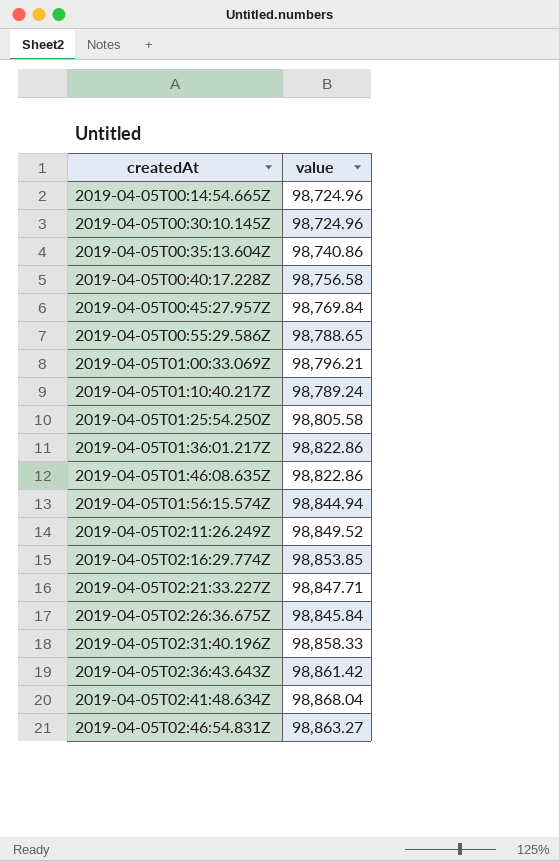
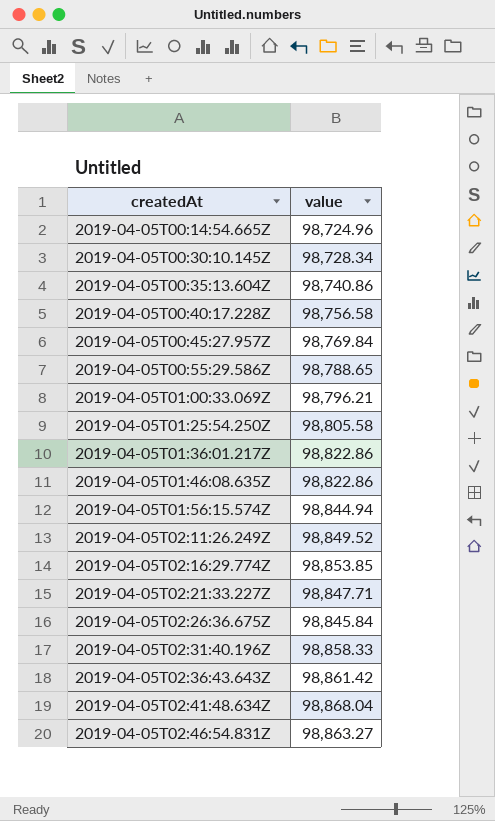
row 2019-04-05T01:10:40.217Z: 98,789.24 -> none
2019-04-05T00:30:10.145Z | value: 98,724.96 -> 98,728.34

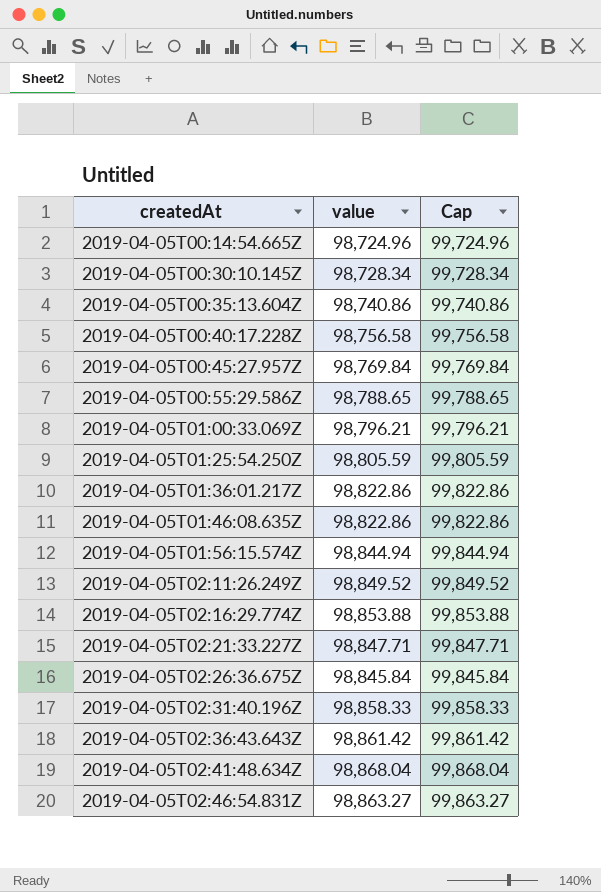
column Cap | formula: none -> [value] + 1000
2019-04-05T01:25:54.250Z | value: 98,805.58 -> 98,805.59
2019-04-05T02:16:29.774Z | value: 98,853.85 -> 98,853.88

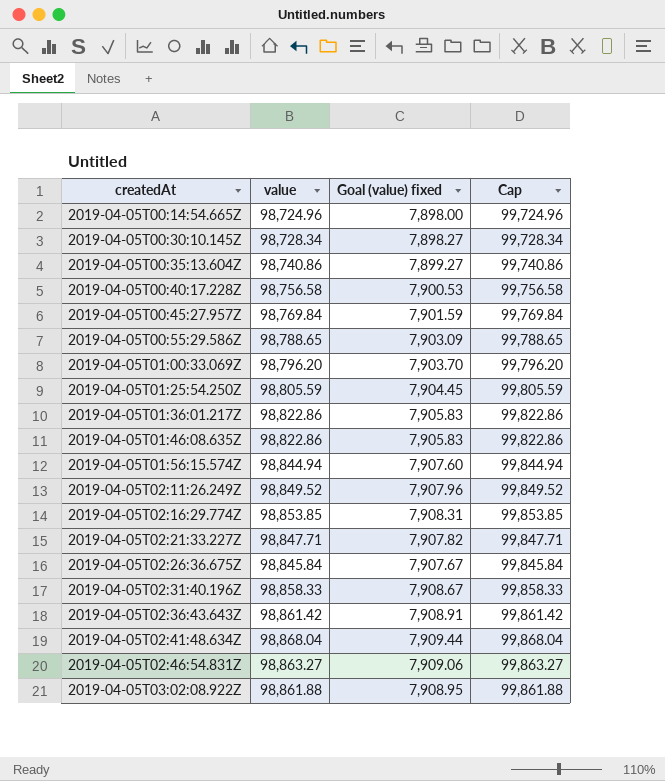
column Goal (value) fixed | formula: none -> [value] * 0.08
2019-04-05T01:00:33.069Z | value: 98,796.21 -> 98,796.20
2019-04-05T01:00:33.069Z | Cap: 99,796.21 -> 99,796.20
2019-04-05T02:16:29.774Z | value: 98,853.88 -> 98,853.85
2019-04-05T02:16:29.774Z | Cap: 99,853.88 -> 99,853.85
row 2019-04-05T03:02:08.922Z: none -> 98,861.88 | 7,908.95 | 99,861.88

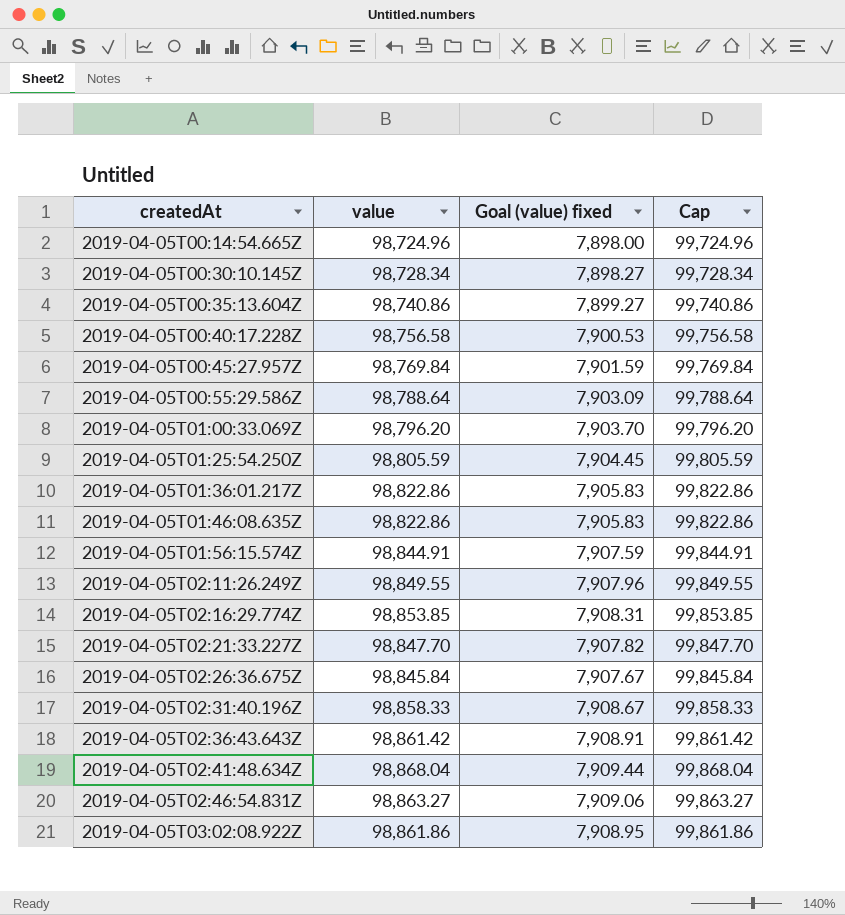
2019-04-05T00:55:29.586Z | value: 98,788.65 -> 98,788.64
2019-04-05T00:55:29.586Z | Cap: 99,788.65 -> 99,788.64
2019-04-05T01:56:15.574Z | value: 98,844.94 -> 98,844.91
2019-04-05T01:56:15.574Z | Goal (value) fixed: 7,907.60 -> 7,907.59
2019-04-05T01:56:15.574Z | Cap: 99,844.94 -> 99,844.91
2019-04-05T02:11:26.249Z | value: 98,849.52 -> 98,849.55
2019-04-05T02:11:26.249Z | Cap: 99,849.52 -> 99,849.55
2019-04-05T02:21:33.227Z | value: 98,847.71 -> 98,847.70
2019-04-05T02:21:33.227Z | Cap: 99,847.71 -> 99,847.70
2019-04-05T03:02:08.922Z | value: 98,861.88 -> 98,861.86
2019-04-05T03:02:08.922Z | Cap: 99,861.88 -> 99,861.86

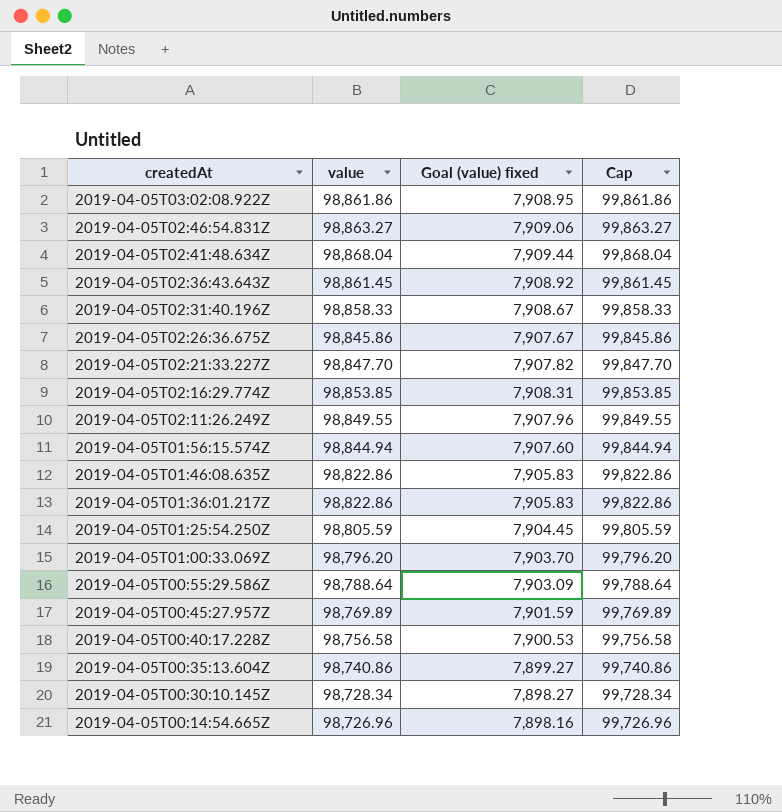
row order: createdAt ascending -> createdAt descending
2019-04-05T02:36:43.643Z | value: 98,861.42 -> 98,861.45
2019-04-05T02:36:43.643Z | Goal (value) fixed: 7,908.91 -> 7,908.92
2019-04-05T02:36:43.643Z | Cap: 99,861.42 -> 99,861.45
2019-04-05T02:26:36.675Z | value: 98,845.84 -> 98,845.86
2019-04-05T02:26:36.675Z | Cap: 99,845.84 -> 99,845.86
2019-04-05T01:56:15.574Z | value: 98,844.91 -> 98,844.94
2019-04-05T01:56:15.574Z | Goal (value) fixed: 7,907.59 -> 7,907.60
2019-04-05T01:56:15.574Z | Cap: 99,844.91 -> 99,844.94
2019-04-05T00:45:27.957Z | value: 98,769.84 -> 98,769.89
2019-04-05T00:45:27.957Z | Cap: 99,769.84 -> 99,769.89
2019-04-05T00:14:54.665Z | value: 98,724.96 -> 98,726.96
2019-04-05T00:14:54.665Z | Goal (value) fixed: 7,898.00 -> 7,898.16
2019-04-05T00:14:54.665Z | Cap: 99,724.96 -> 99,726.96

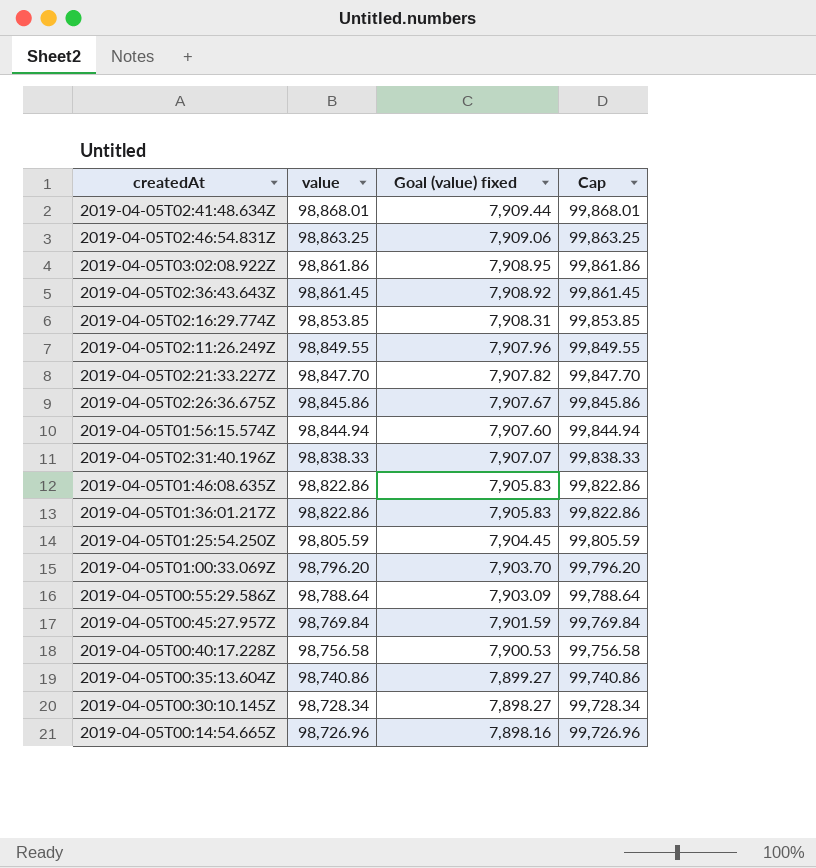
row order: createdAt descending -> value descending
2019-04-05T02:41:48.634Z | value: 98,868.04 -> 98,868.01
2019-04-05T02:41:48.634Z | Cap: 99,868.04 -> 99,868.01
2019-04-05T02:46:54.831Z | value: 98,863.27 -> 98,863.25
2019-04-05T02:46:54.831Z | Cap: 99,863.27 -> 99,863.25
2019-04-05T02:31:40.196Z | value: 98,858.33 -> 98,838.33
2019-04-05T02:31:40.196Z | Goal (value) fixed: 7,908.67 -> 7,907.07
2019-04-05T02:31:40.196Z | Cap: 99,858.33 -> 99,838.33
2019-04-05T00:45:27.957Z | value: 98,769.89 -> 98,769.84
2019-04-05T00:45:27.957Z | Cap: 99,769.89 -> 99,769.84

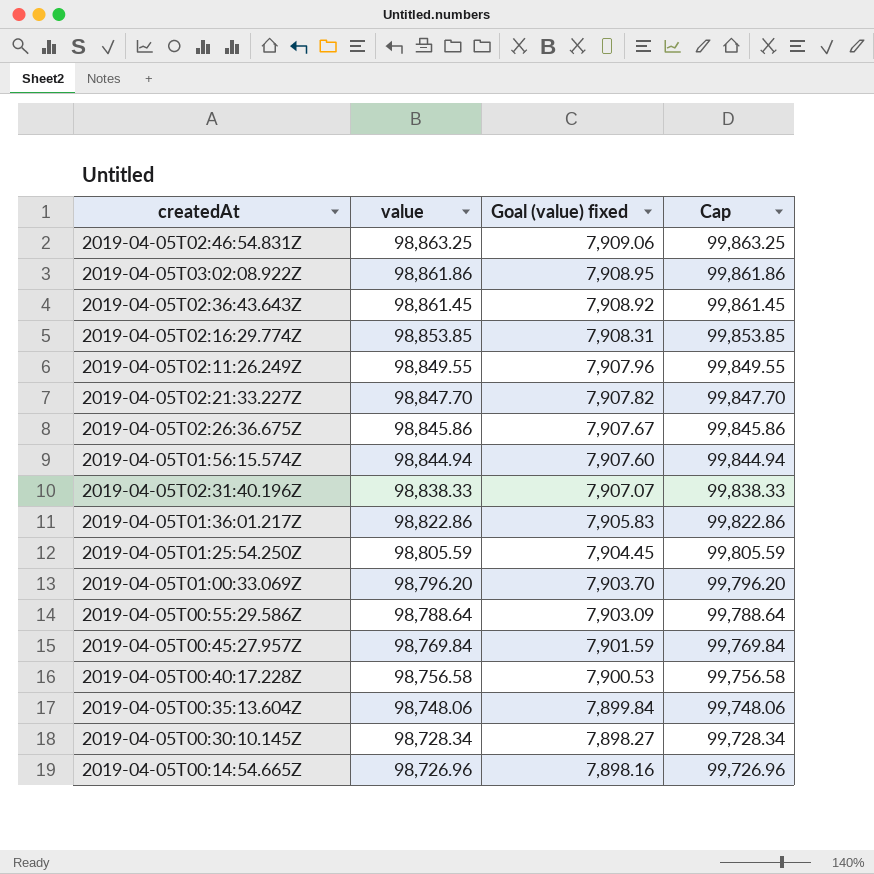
row 2019-04-05T02:41:48.634Z: 98,868.01 | 7,909.44 | 99,868.01 -> none
row 2019-04-05T01:46:08.635Z: 98,822.86 | 7,905.83 | 99,822.86 -> none
2019-04-05T00:35:13.604Z | value: 98,740.86 -> 98,748.06
2019-04-05T00:35:13.604Z | Goal (value) fixed: 7,899.27 -> 7,899.84
2019-04-05T00:35:13.604Z | Cap: 99,740.86 -> 99,748.06

